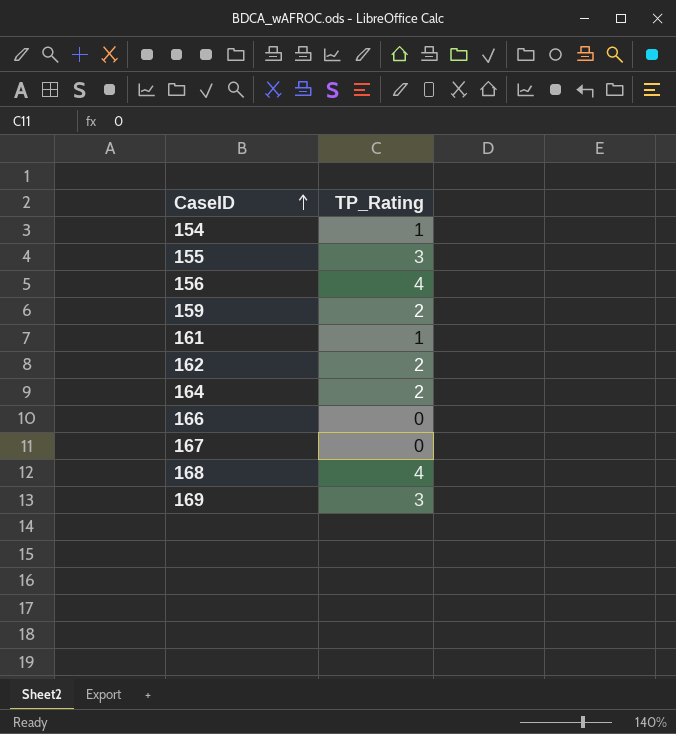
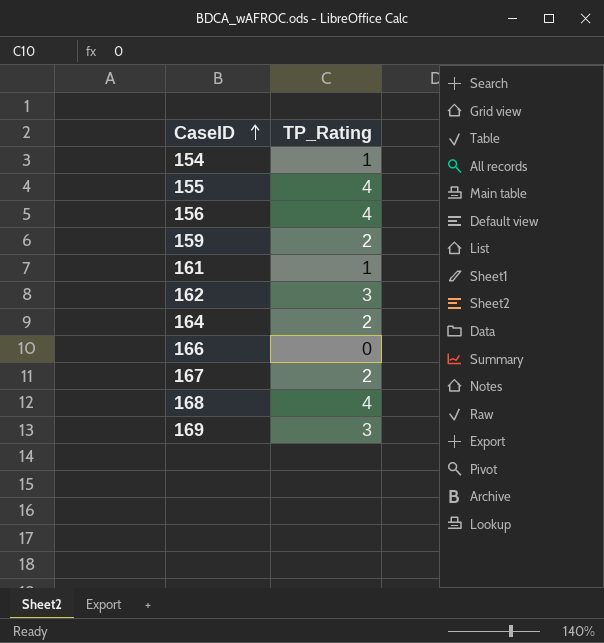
155 | TP_Rating: 3 -> 4
162 | TP_Rating: 2 -> 3
167 | TP_Rating: 0 -> 2

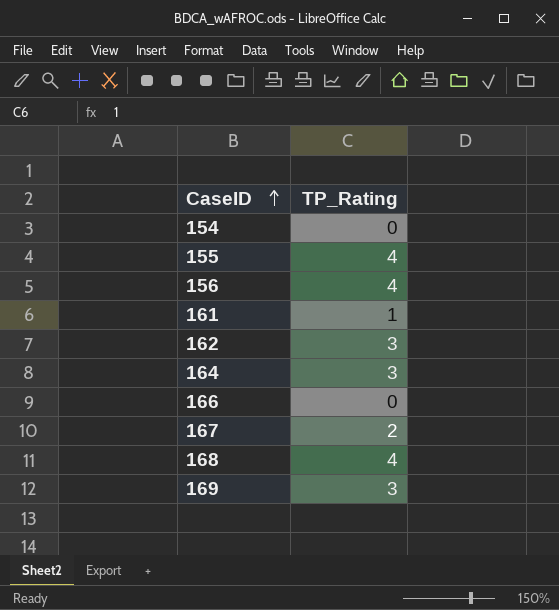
row 159: 2 -> none
154 | TP_Rating: 1 -> 0
164 | TP_Rating: 2 -> 3

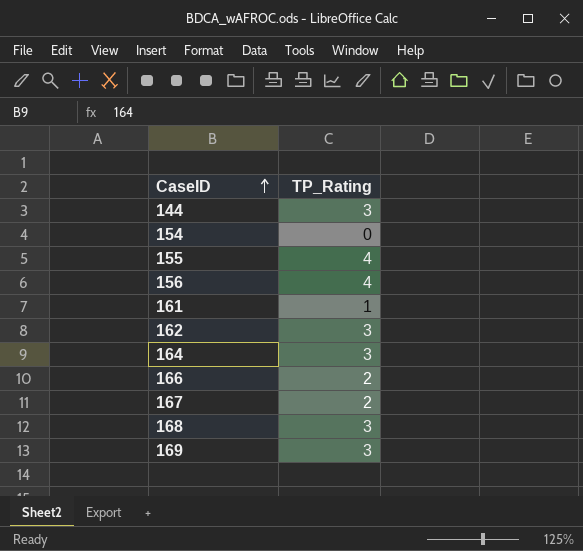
row 144: none -> 3
166 | TP_Rating: 0 -> 2
168 | TP_Rating: 4 -> 3

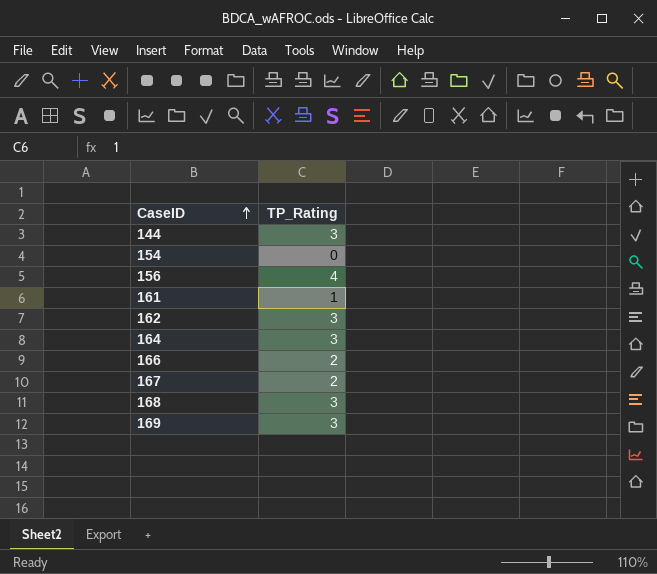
row 155: 4 -> none

